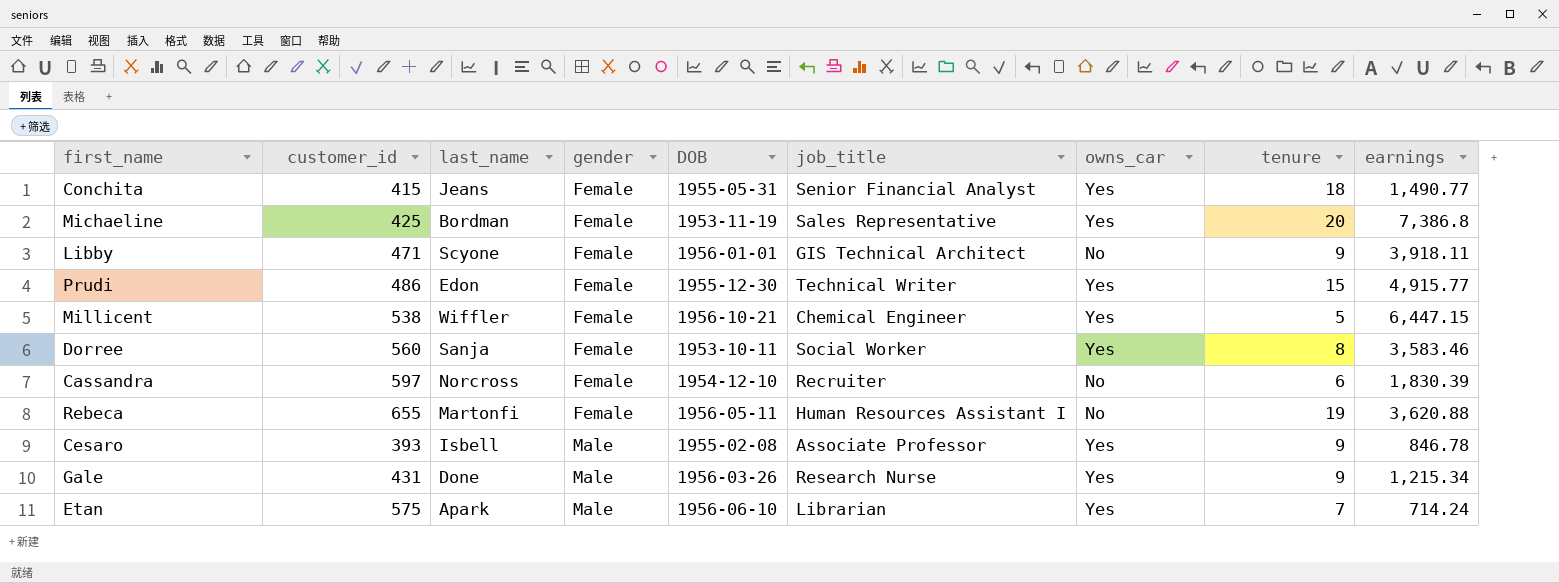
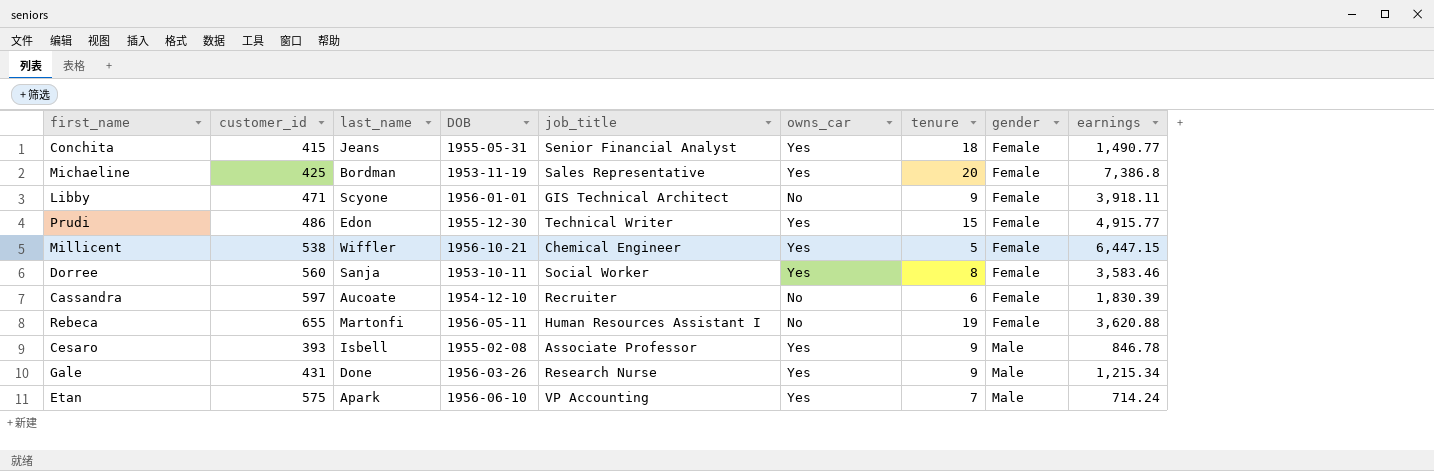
column gender | position: 4 -> 8
Cassandra | last_name: Norcross -> Aucoate
Etan | job_title: Librarian -> VP Accounting

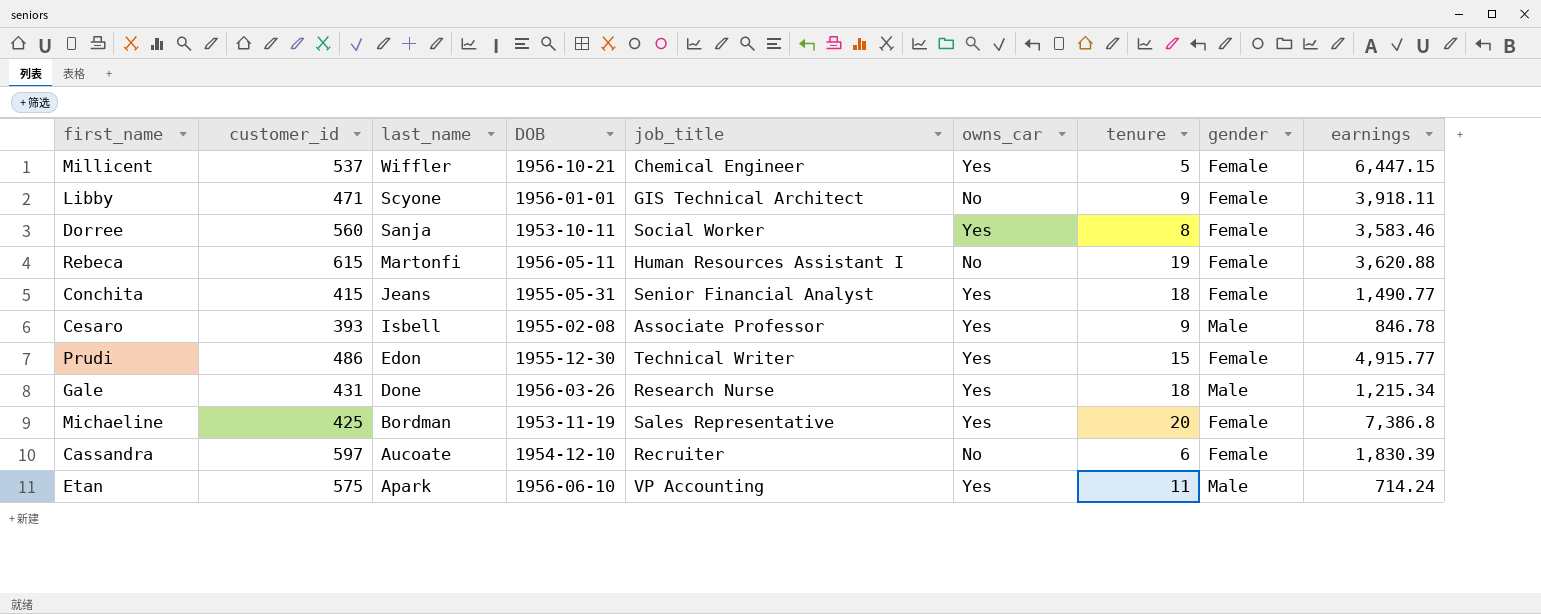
row order: gender ascending -> last_name descending
Millicent | customer_id: 538 -> 537
Rebeca | customer_id: 655 -> 615
Gale | tenure: 9 -> 18
Etan | tenure: 7 -> 11

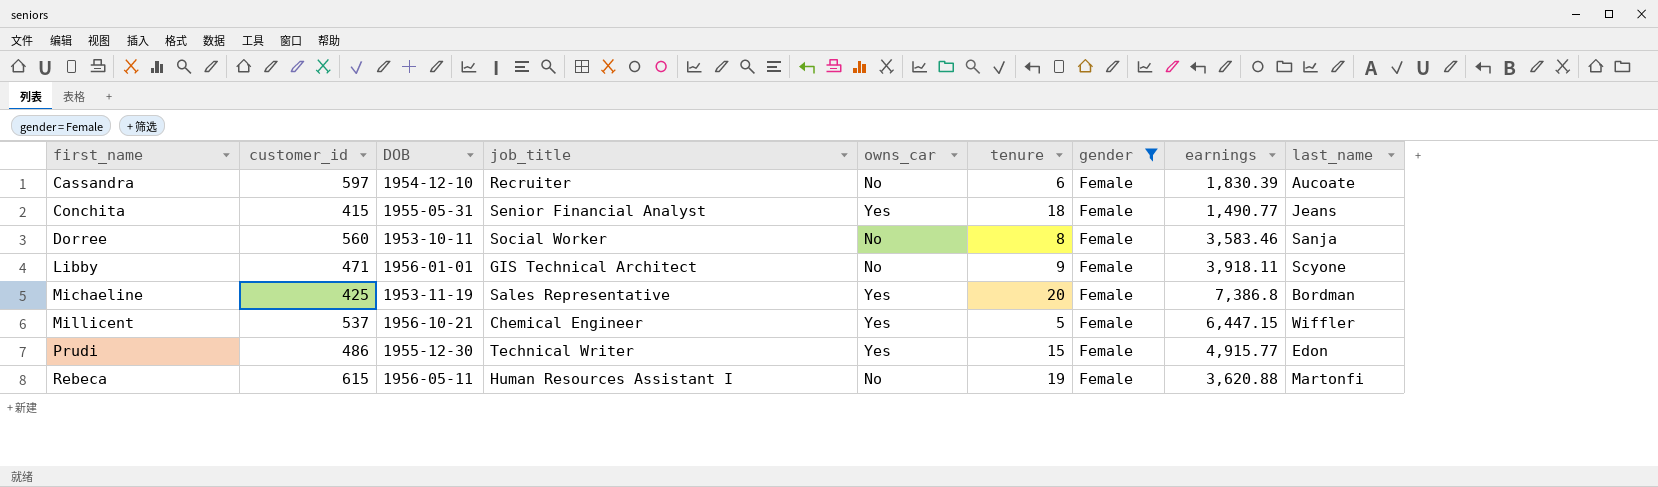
filter: none -> gender = Female
row order: last_name descending -> first_name ascending
column last_name | position: 3 -> 9
Dorree | owns_car: Yes -> No

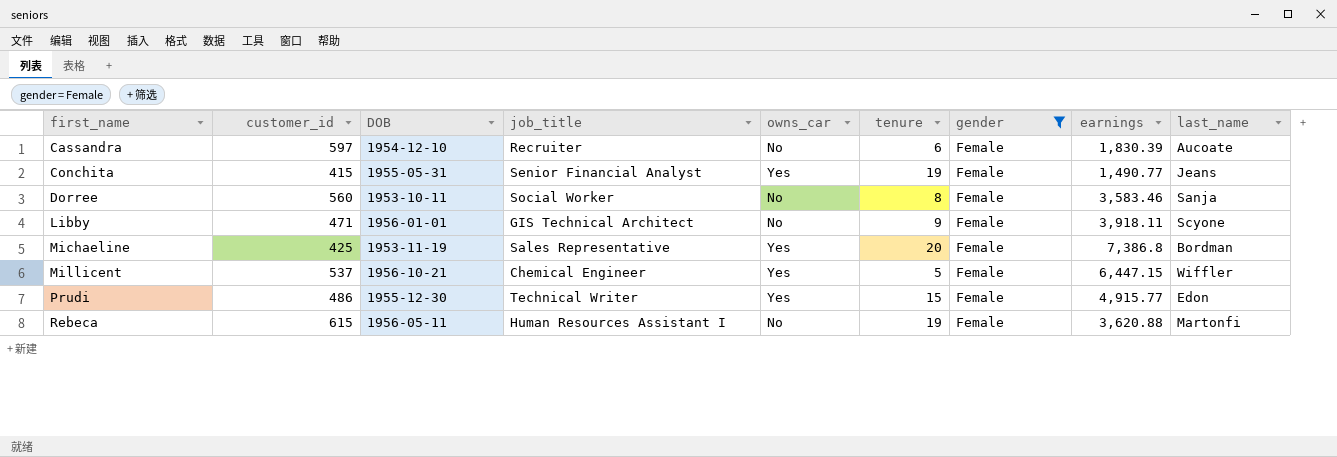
Conchita | tenure: 18 -> 19

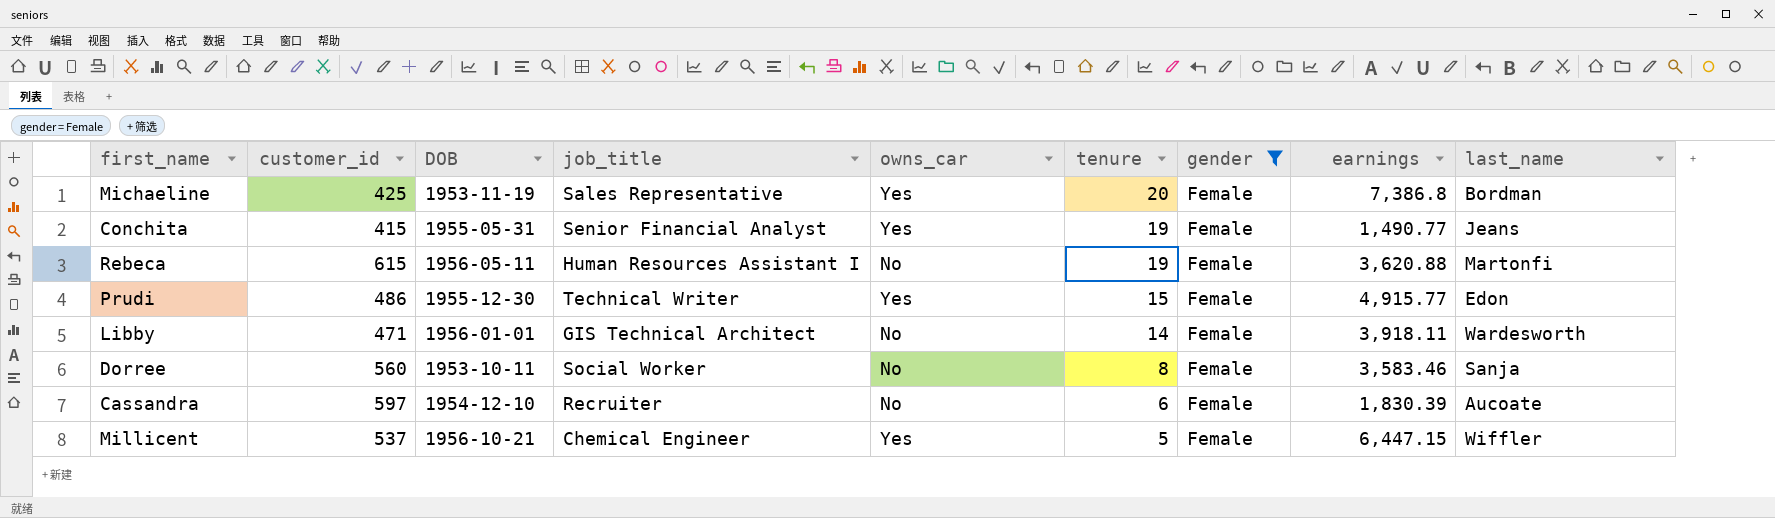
row order: first_name ascending -> tenure descending
Libby | tenure: 9 -> 14
Libby | last_name: Scyone -> Wardesworth

